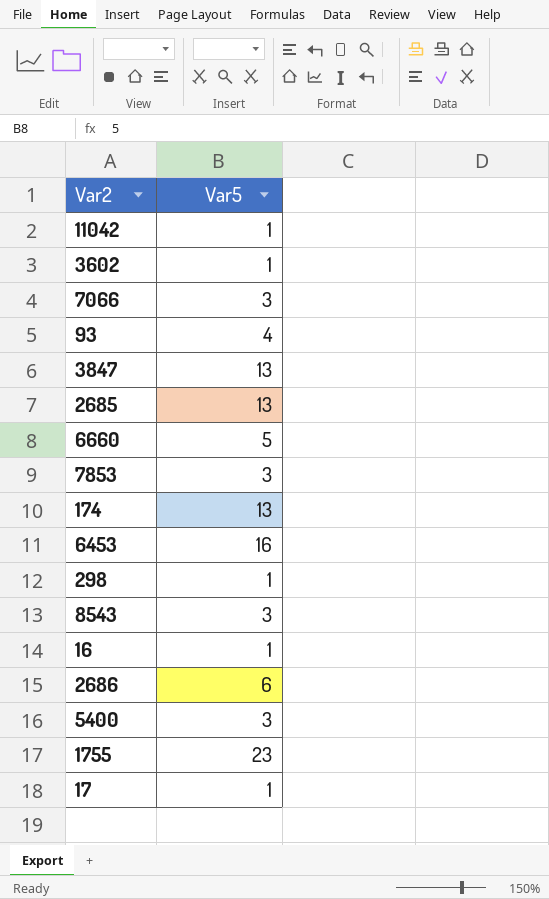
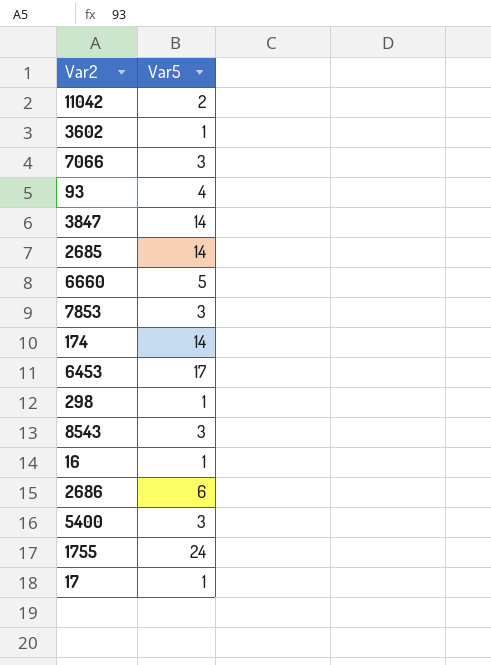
11042 | Var5: 1 -> 2
3847 | Var5: 13 -> 14
2685 | Var5: 13 -> 14
174 | Var5: 13 -> 14
6453 | Var5: 16 -> 17
1755 | Var5: 23 -> 24

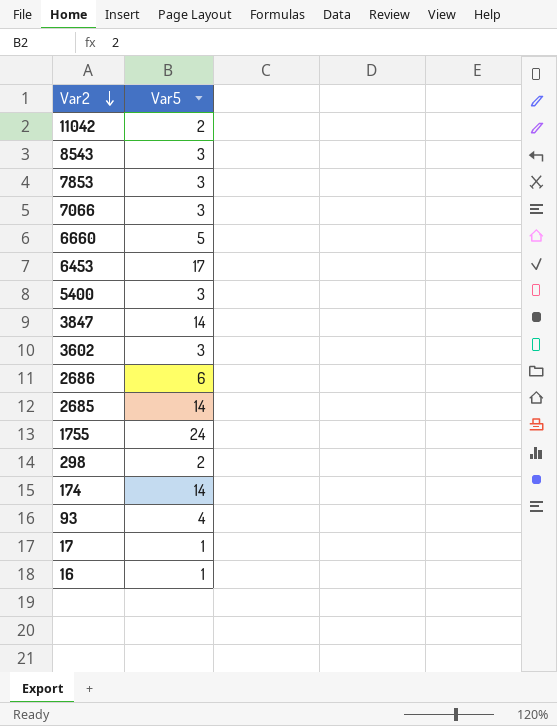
row order: none -> Var2 descending
3602 | Var5: 1 -> 3
298 | Var5: 1 -> 2

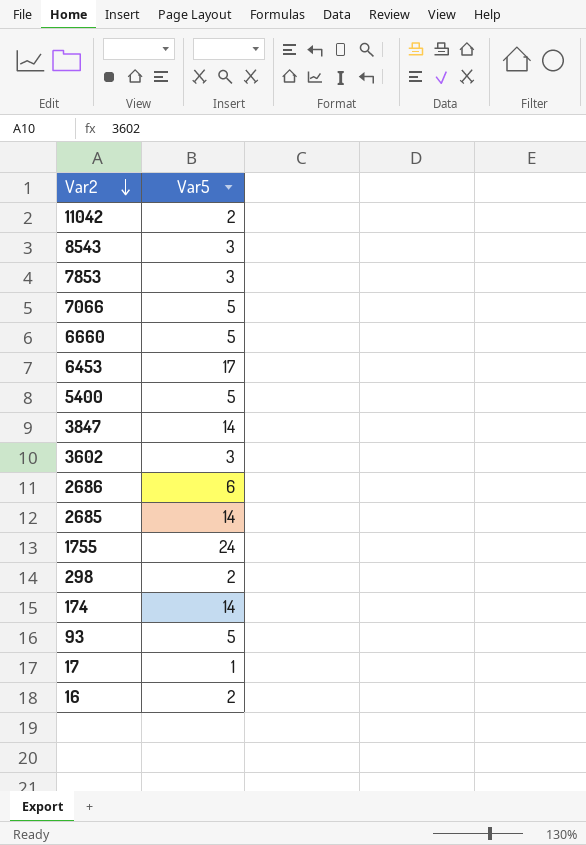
7066 | Var5: 3 -> 5
5400 | Var5: 3 -> 5
93 | Var5: 4 -> 5
16 | Var5: 1 -> 2

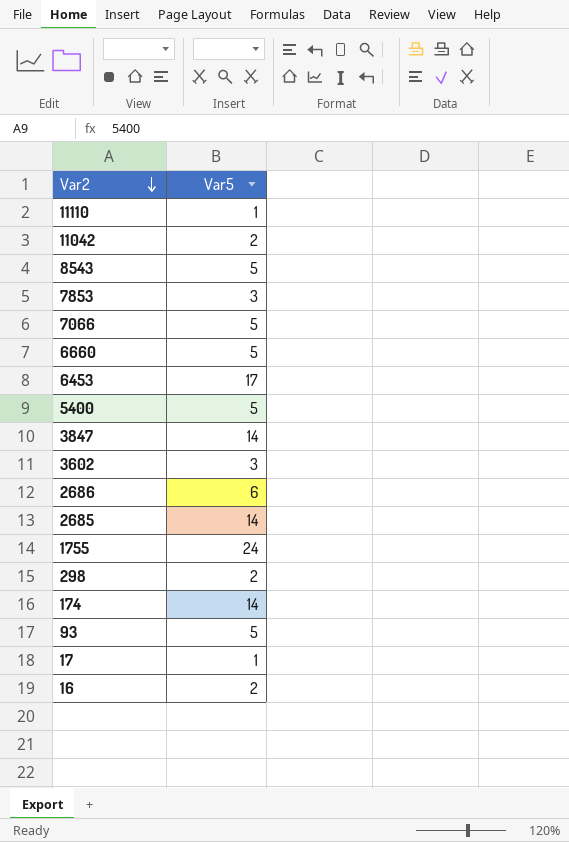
row 11110: none -> 1
8543 | Var5: 3 -> 5

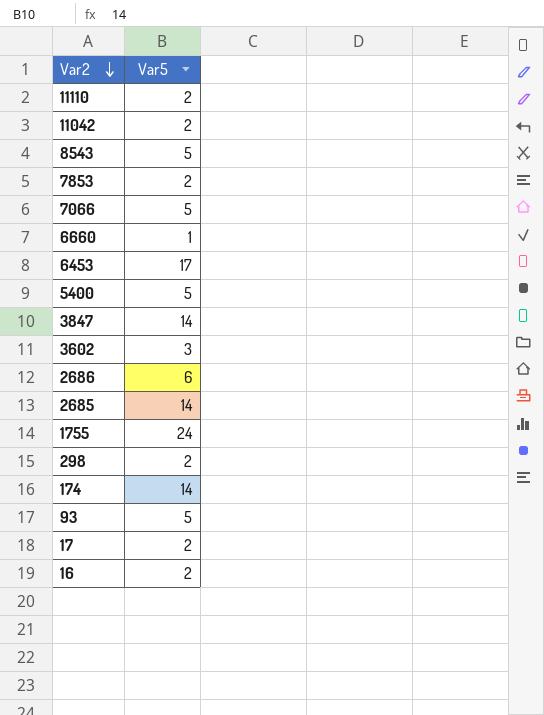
11110 | Var5: 1 -> 2
7853 | Var5: 3 -> 2
6660 | Var5: 5 -> 1
17 | Var5: 1 -> 2

